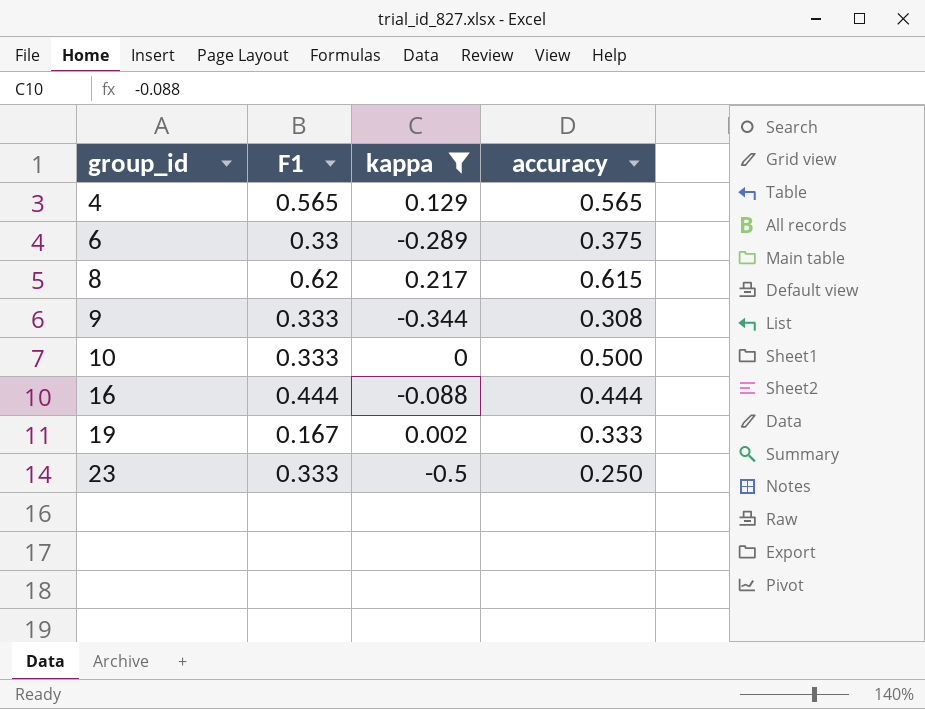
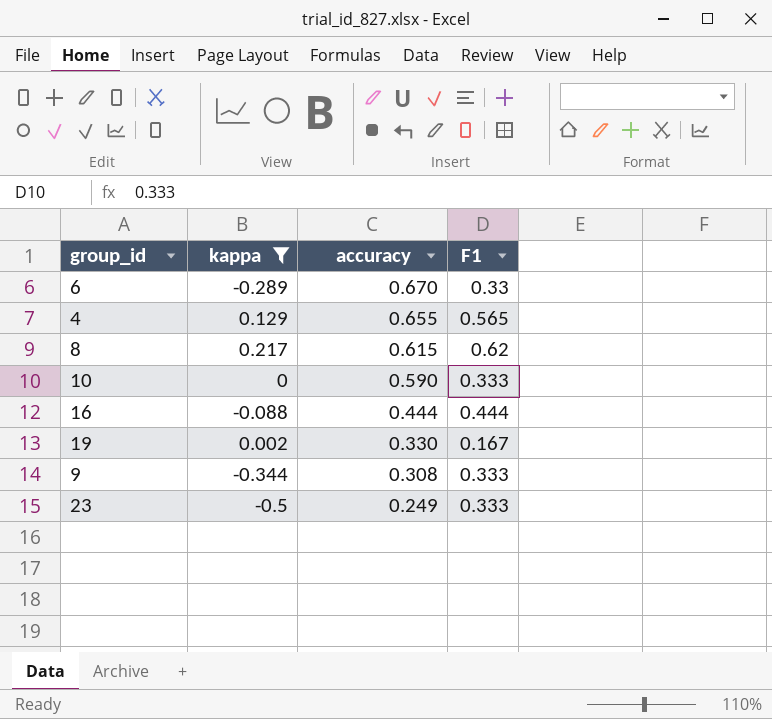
row order: group_id ascending -> accuracy descending
column F1 | position: 2 -> 4
6 | accuracy: 0.375 -> 0.670
4 | accuracy: 0.565 -> 0.655
10 | accuracy: 0.500 -> 0.590
19 | accuracy: 0.333 -> 0.330
23 | accuracy: 0.250 -> 0.249

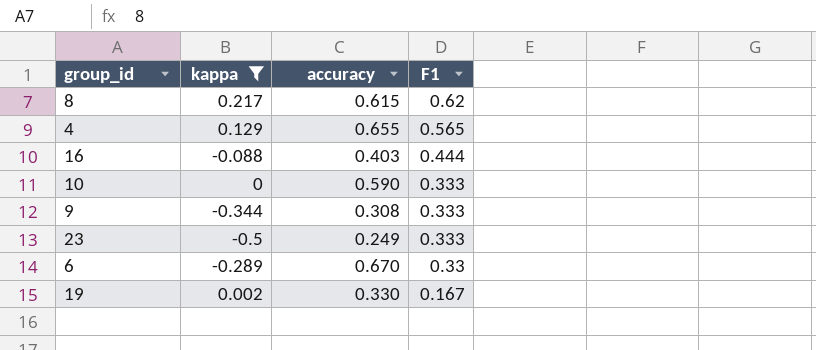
row order: accuracy descending -> F1 descending
16 | accuracy: 0.444 -> 0.403

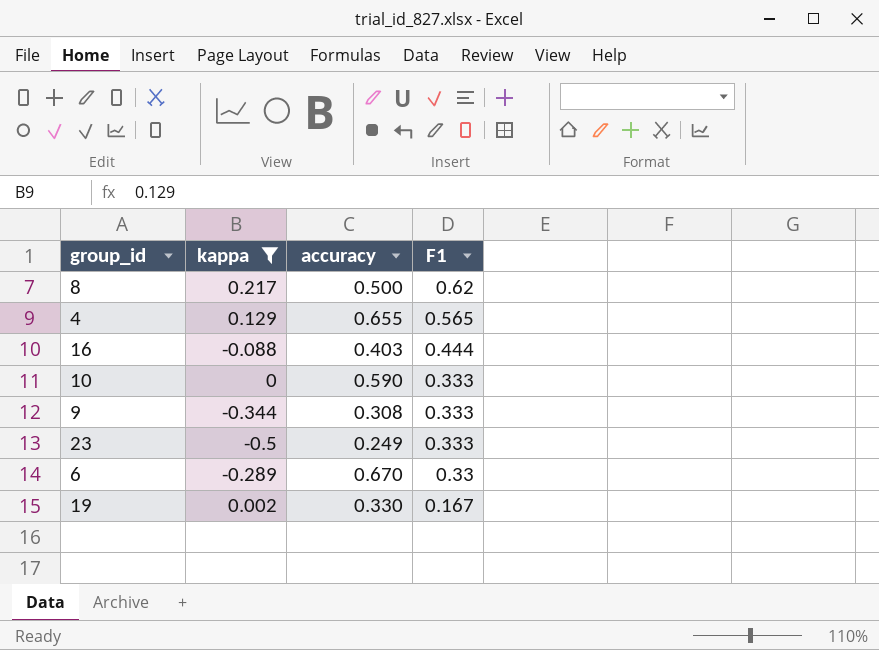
8 | accuracy: 0.615 -> 0.500

